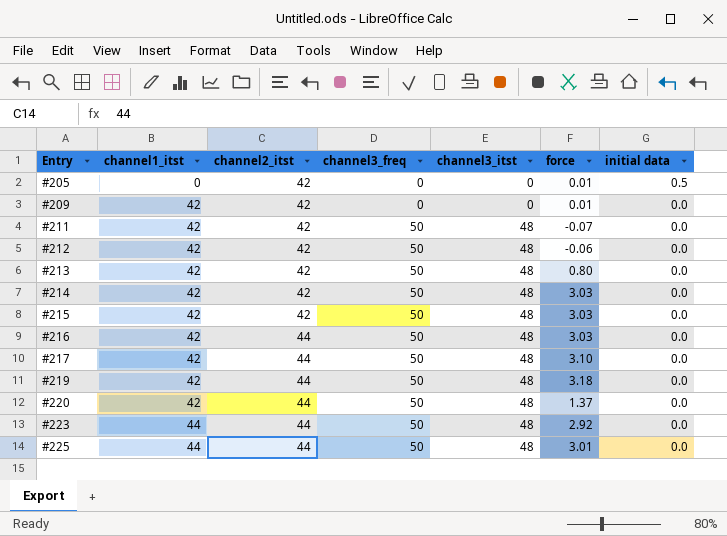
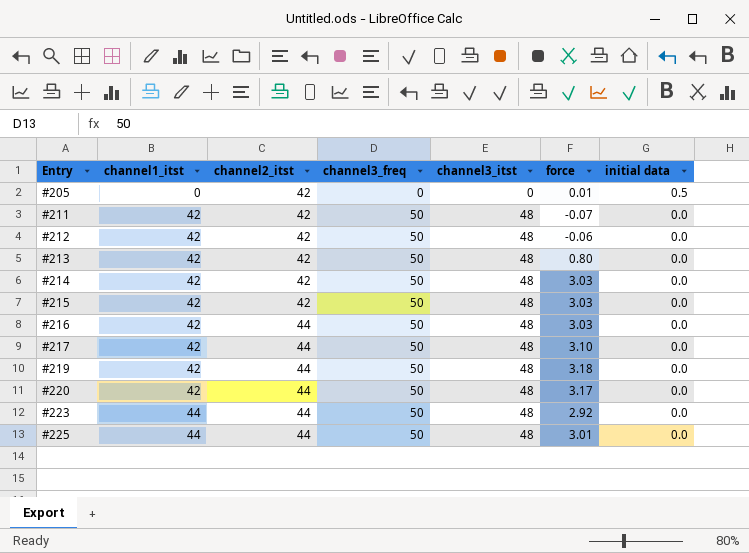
row #209: 42 | 42 | 0 | 0 | 0.01 | 0.0 -> none
#220 | force: 1.37 -> 3.17

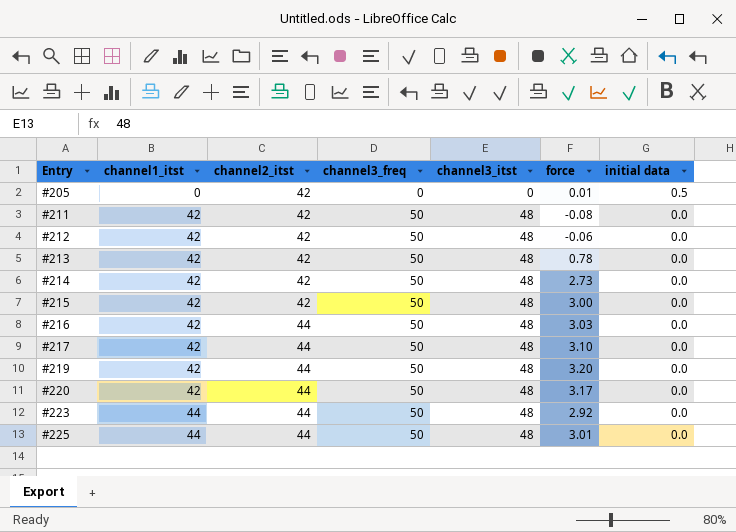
#211 | force: -0.07 -> -0.08
#213 | force: 0.80 -> 0.78
#214 | force: 3.03 -> 2.73
#215 | force: 3.03 -> 3.00
#219 | force: 3.18 -> 3.20

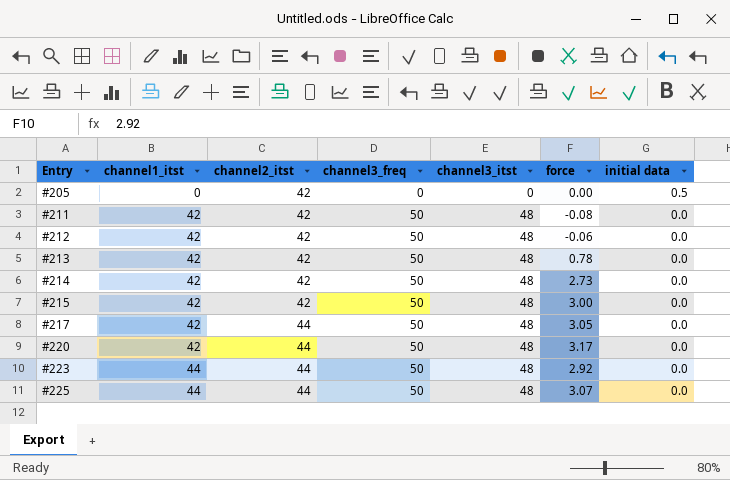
row #216: 42 | 44 | 50 | 48 | 3.03 | 0.0 -> none
row #219: 42 | 44 | 50 | 48 | 3.20 | 0.0 -> none
#205 | force: 0.01 -> 0.00
#217 | force: 3.10 -> 3.05
#225 | force: 3.01 -> 3.07

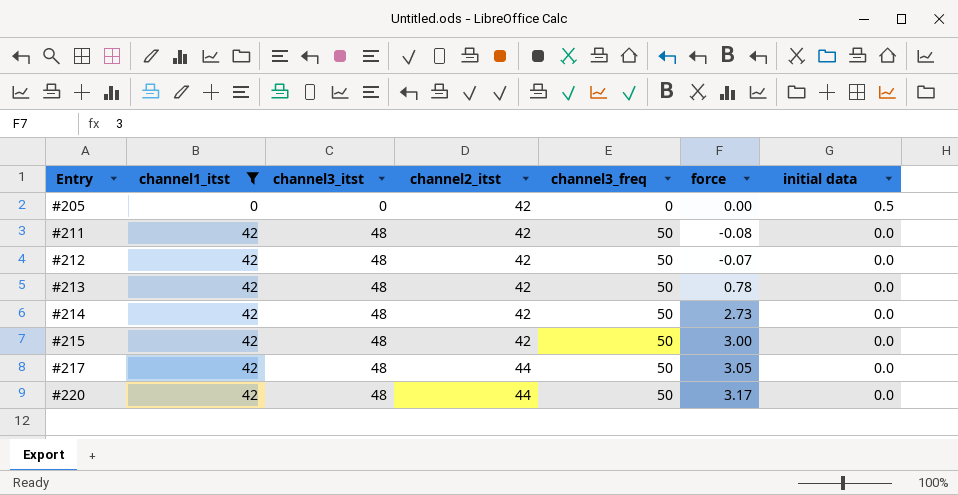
filter: none -> channel1_itst != 44
column channel3_itst | position: 5 -> 3
#212 | force: -0.06 -> -0.07

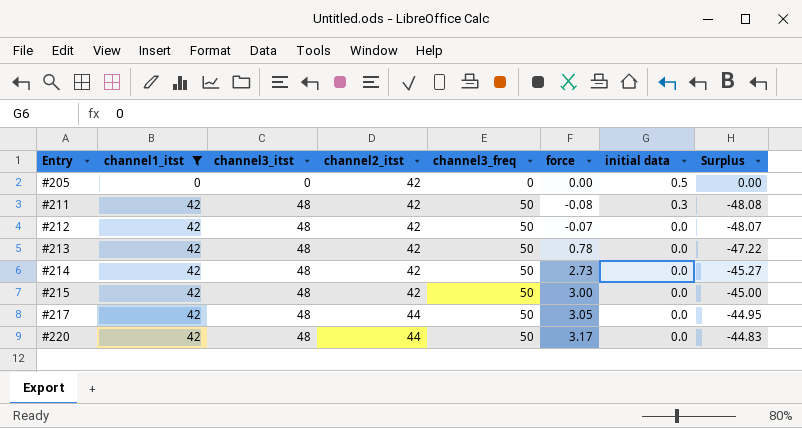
column Surplus | formula: none -> [force] - [channel3_itst]
#211 | initial data: 0.0 -> 0.3

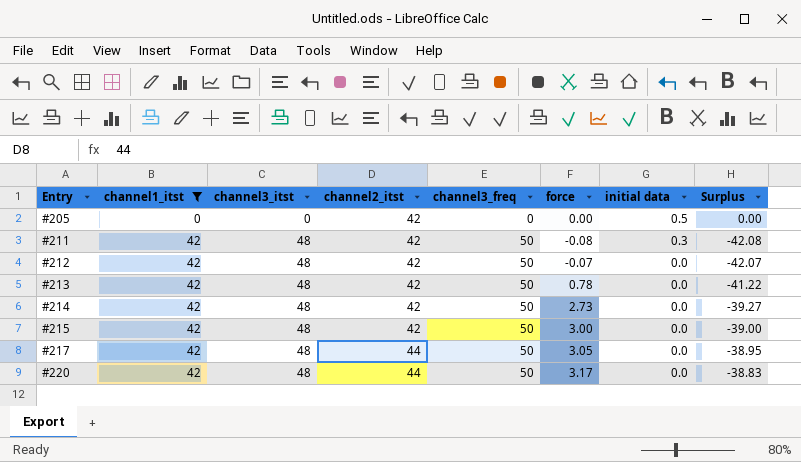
column Surplus | formula: [force] - [channel3_itst] -> [force] - [channel1_itst]

